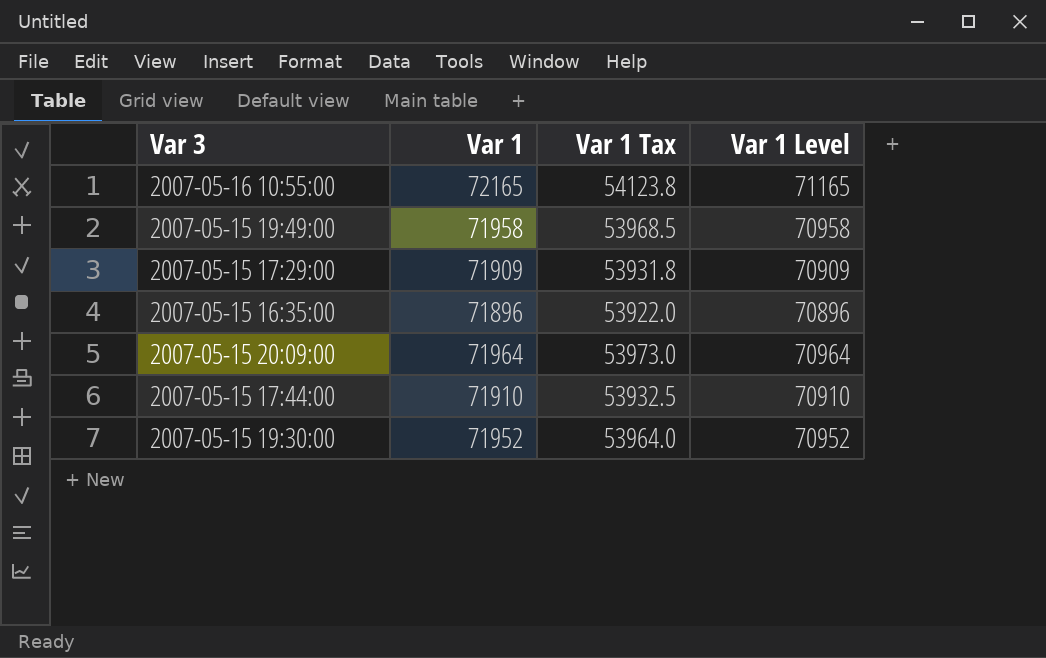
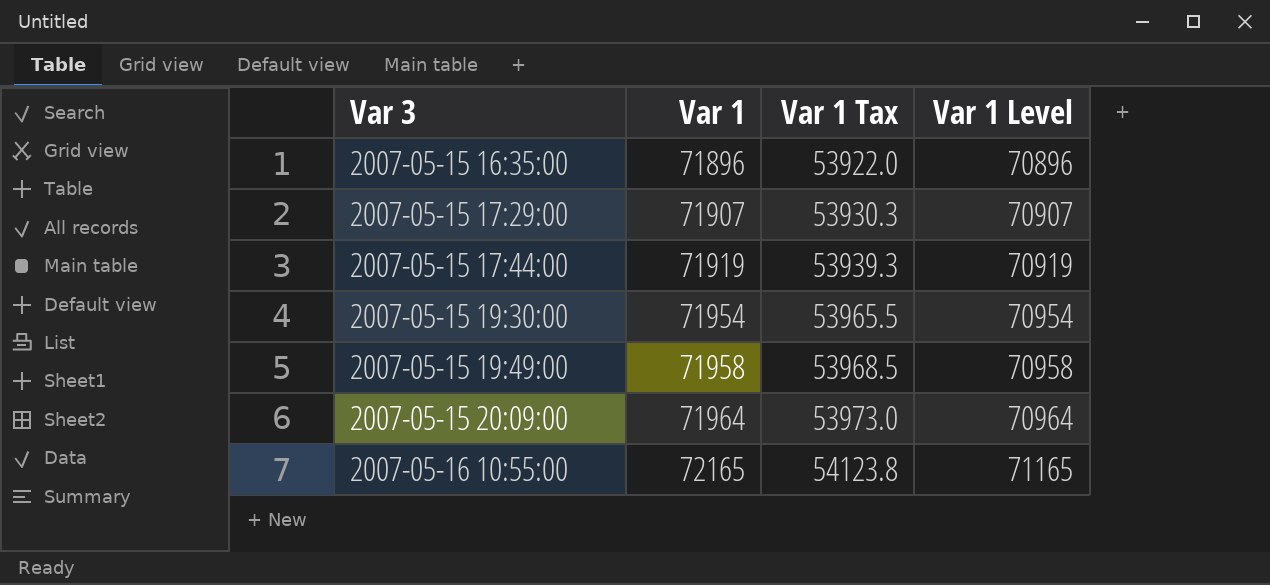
row order: none -> Var 3 ascending
2007-05-15 17:29:00 | Var 1: 71909 -> 71907
2007-05-15 17:29:00 | Var 1 Tax: 53931.8 -> 53930.3
2007-05-15 17:29:00 | Var 1 Level: 70909 -> 70907
2007-05-15 17:44:00 | Var 1: 71910 -> 71919
2007-05-15 17:44:00 | Var 1 Tax: 53932.5 -> 53939.3
2007-05-15 17:44:00 | Var 1 Level: 70910 -> 70919
2007-05-15 19:30:00 | Var 1: 71952 -> 71954
2007-05-15 19:30:00 | Var 1 Tax: 53964.0 -> 53965.5
2007-05-15 19:30:00 | Var 1 Level: 70952 -> 70954

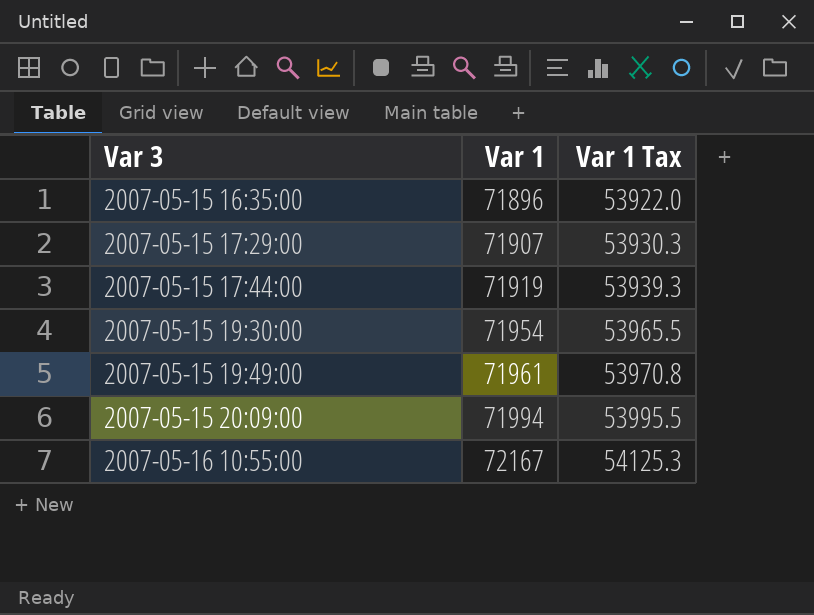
column Var 1 Level | formula: [Var 1] - 1000 -> none
2007-05-15 19:49:00 | Var 1: 71958 -> 71961
2007-05-15 19:49:00 | Var 1 Tax: 53968.5 -> 53970.8
2007-05-15 20:09:00 | Var 1: 71964 -> 71994
2007-05-15 20:09:00 | Var 1 Tax: 53973.0 -> 53995.5
2007-05-16 10:55:00 | Var 1: 72165 -> 72167
2007-05-16 10:55:00 | Var 1 Tax: 54123.8 -> 54125.3

